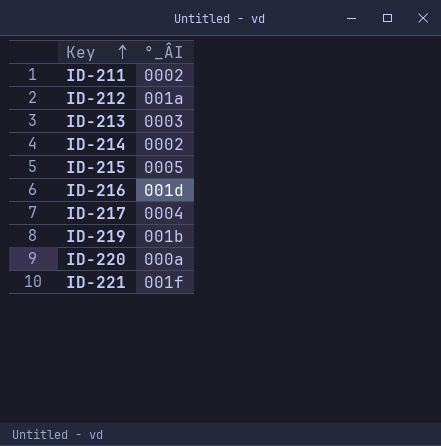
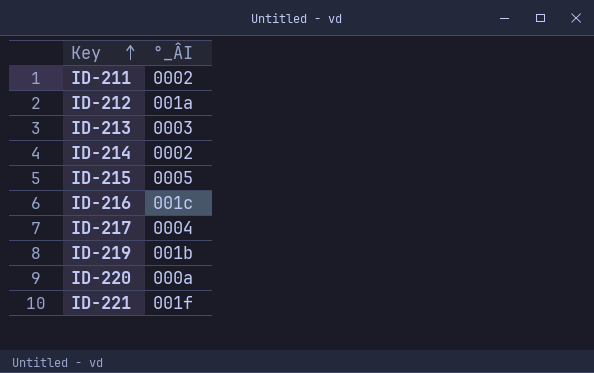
ID-216 | °_ÂI: 001d -> 001c

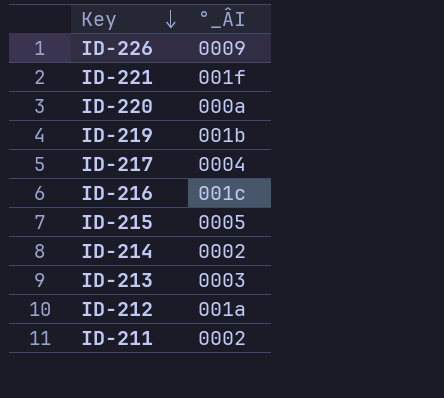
row order: Key ascending -> Key descending
row ID-226: none -> 0009

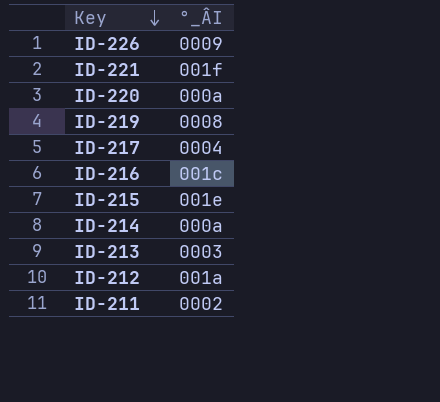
ID-219 | °_ÂI: 001b -> 0008
ID-215 | °_ÂI: 0005 -> 001e
ID-214 | °_ÂI: 0002 -> 000a

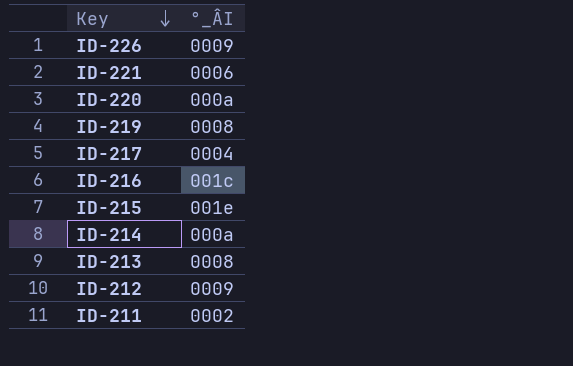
ID-221 | °_ÂI: 001f -> 0006
ID-213 | °_ÂI: 0003 -> 0008
ID-212 | °_ÂI: 001a -> 0009

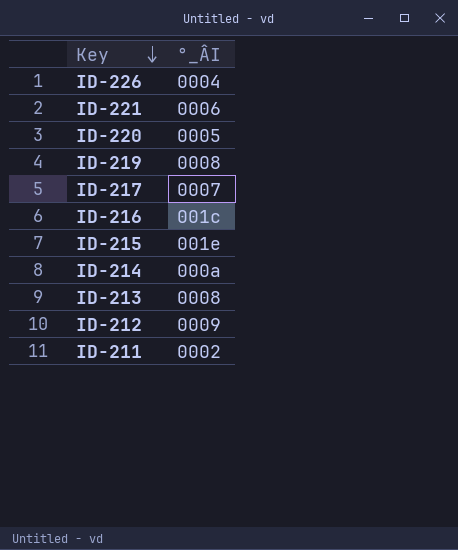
ID-226 | °_ÂI: 0009 -> 0004
ID-220 | °_ÂI: 000a -> 0005
ID-217 | °_ÂI: 0004 -> 0007

